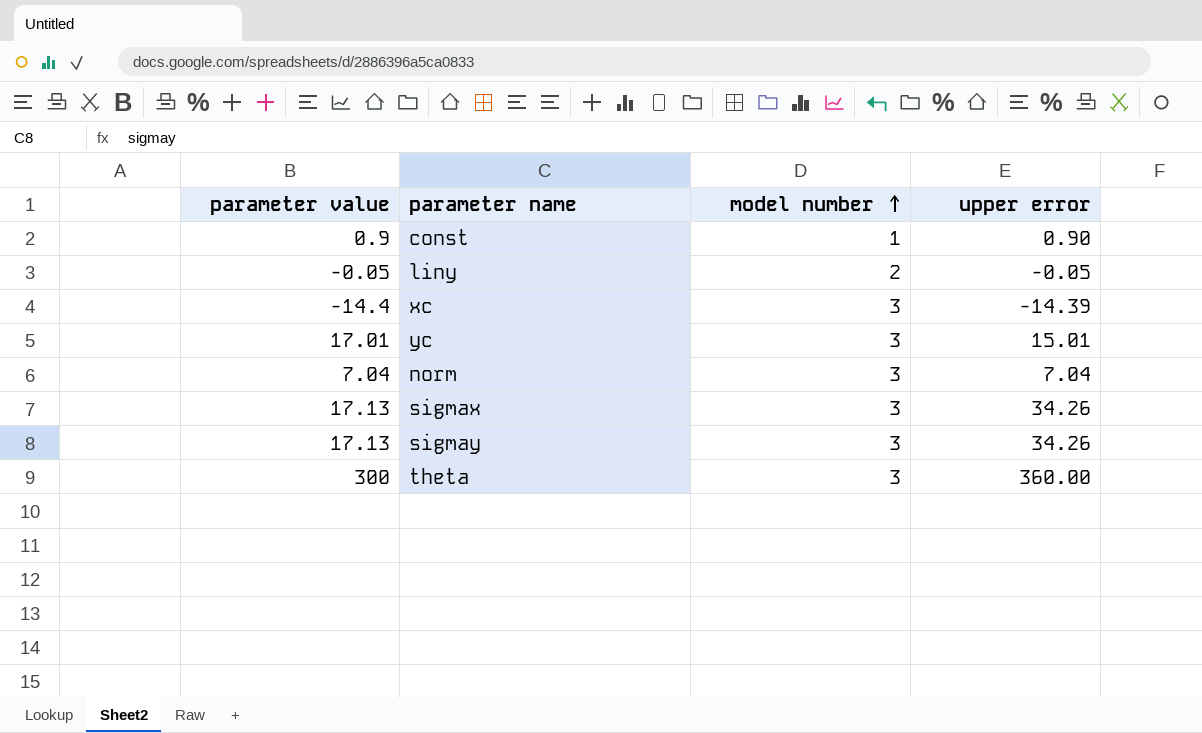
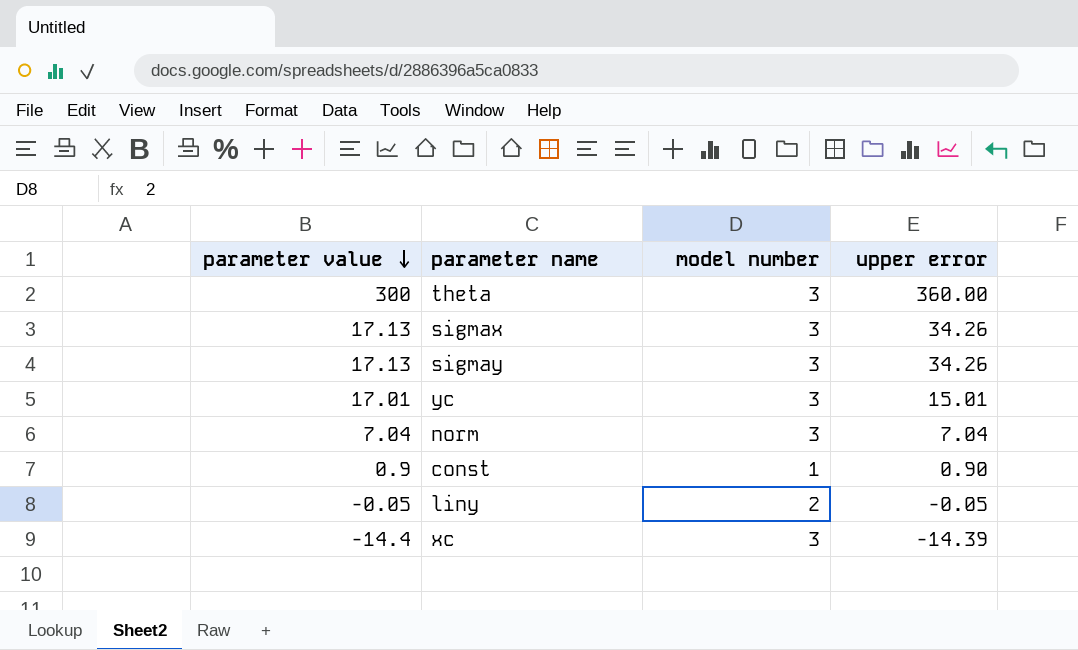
row order: model number ascending -> parameter value descending

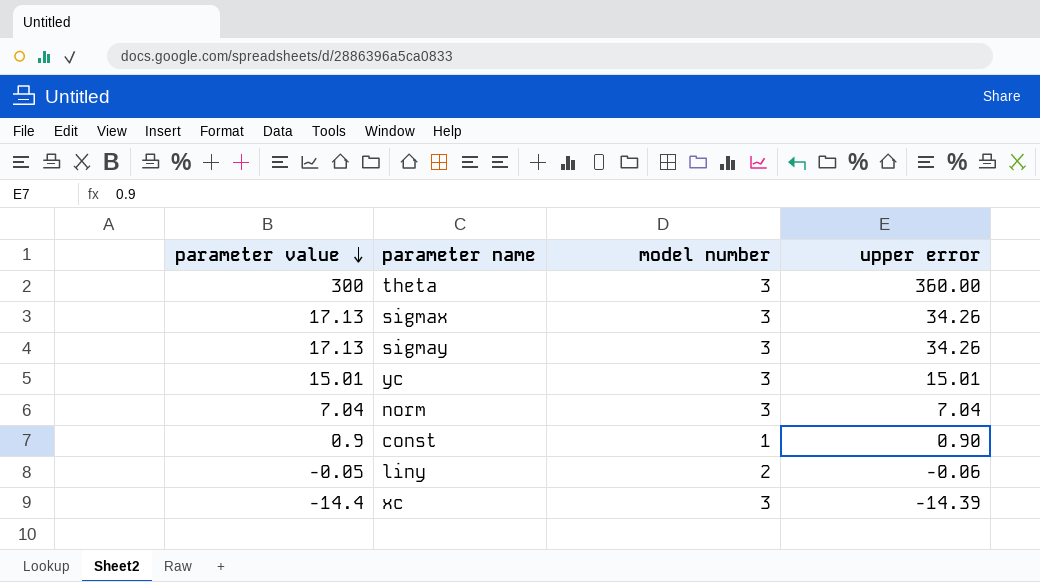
yc | parameter value: 17.01 -> 15.01
liny | upper error: -0.05 -> -0.06

